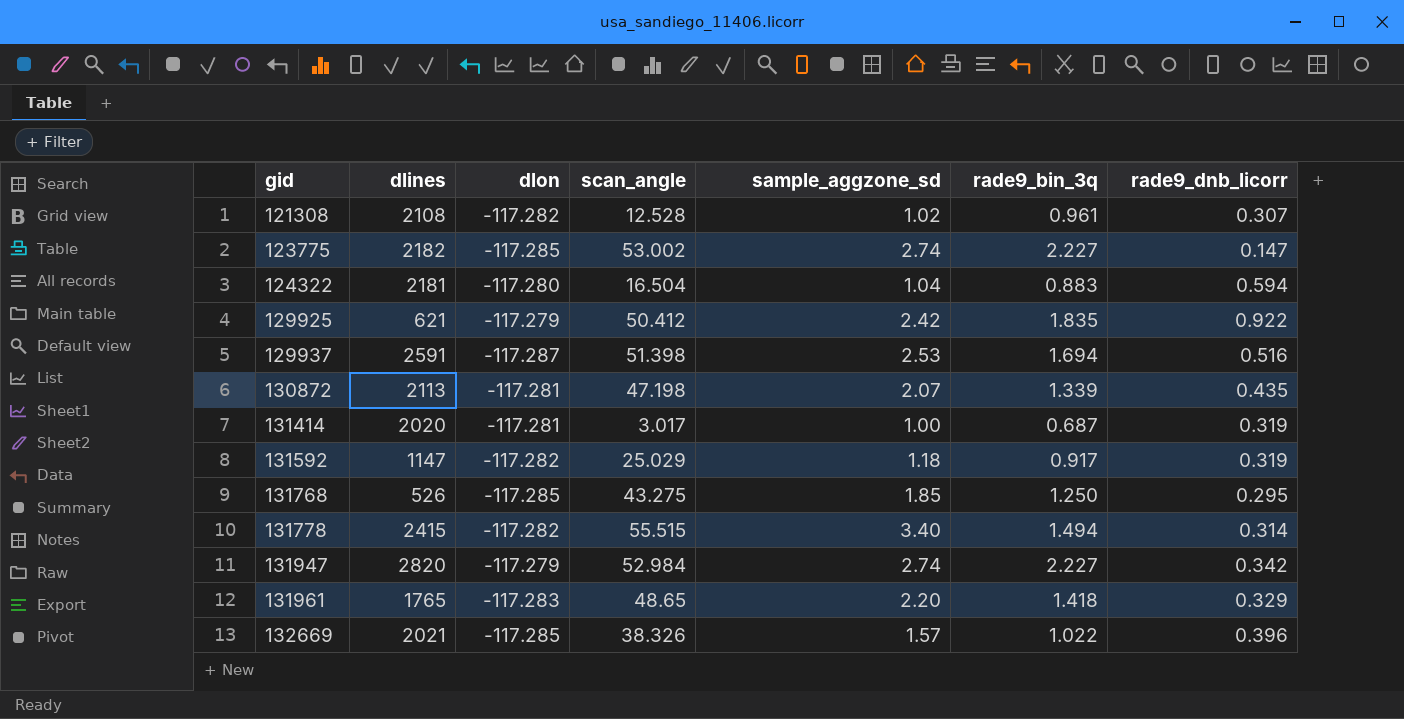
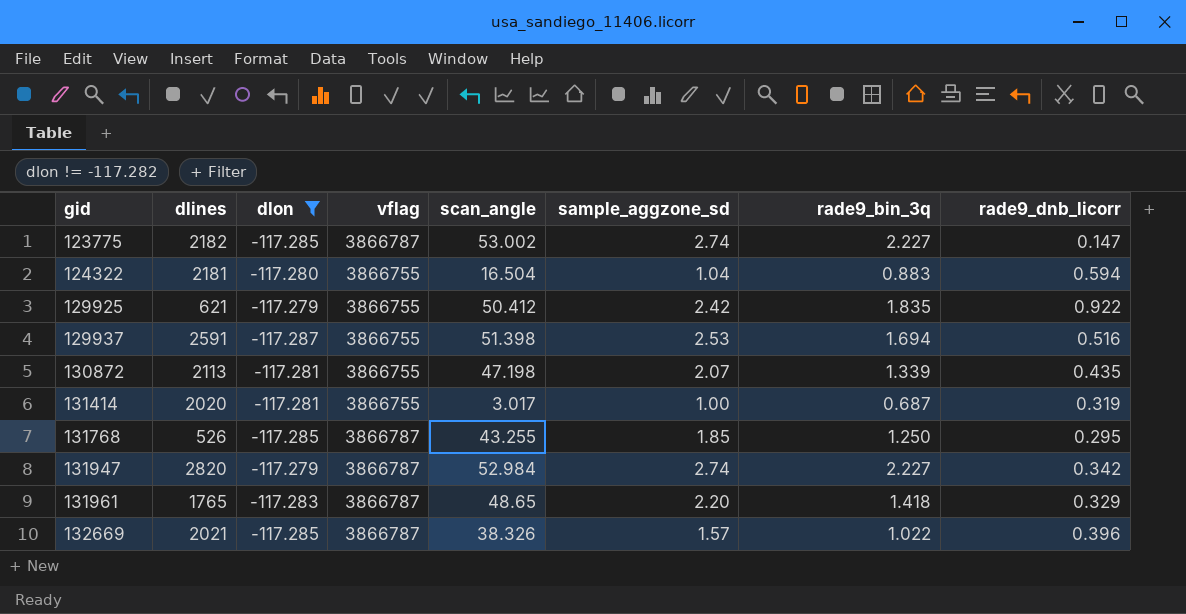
filter: none -> dlon != -117.282
column vflag | position: none -> 4
131768 | scan_angle: 43.275 -> 43.255

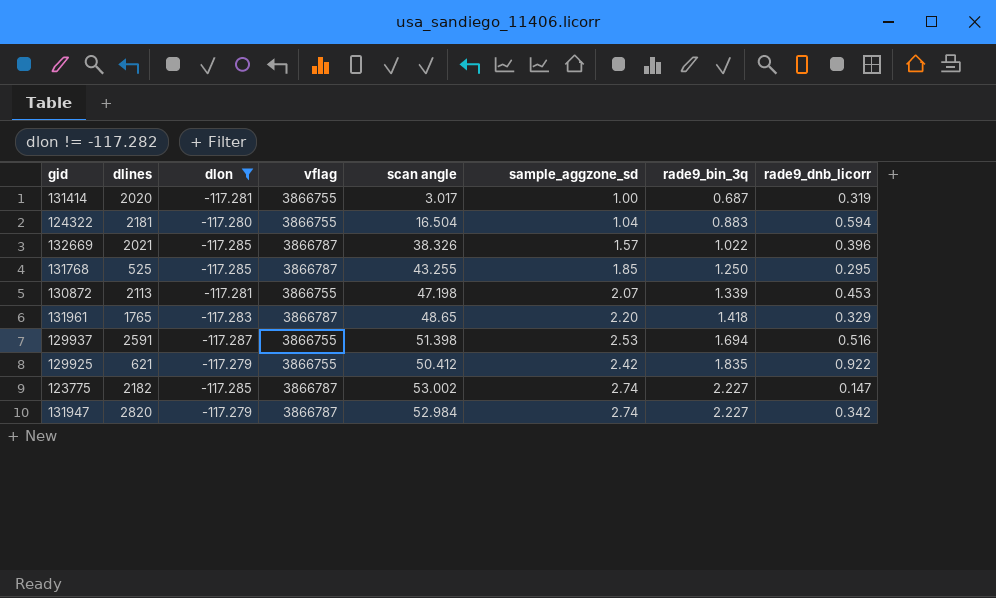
row order: gid ascending -> rade9_bin_3q ascending
column name: scan_angle -> scan angle
131768 | dlines: 526 -> 525
130872 | rade9_dnb_licorr: 0.435 -> 0.453

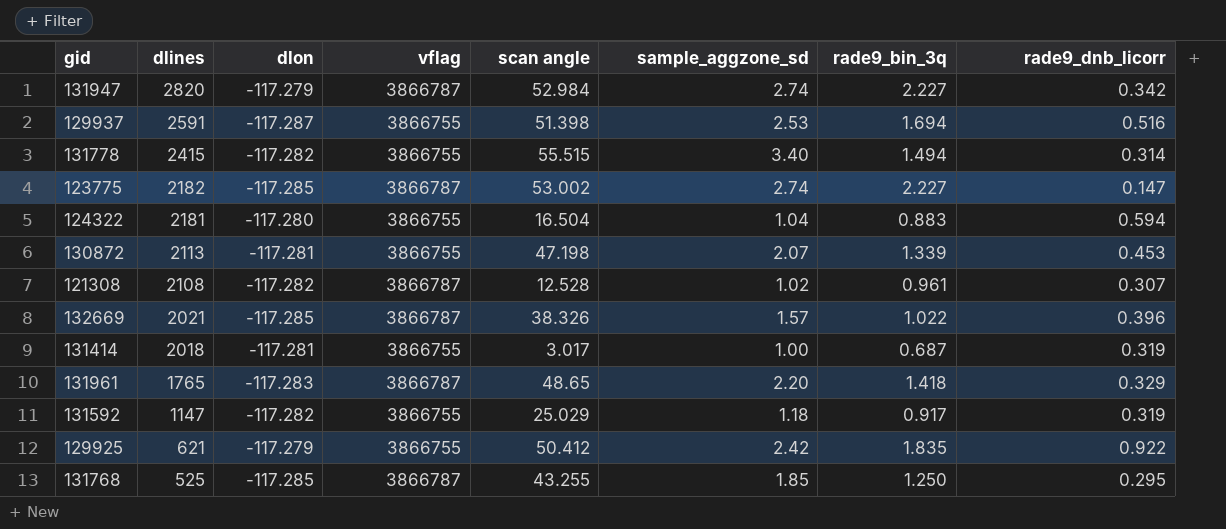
filter: dlon != -117.282 -> none
row order: rade9_bin_3q ascending -> dlines descending
131414 | dlines: 2020 -> 2018

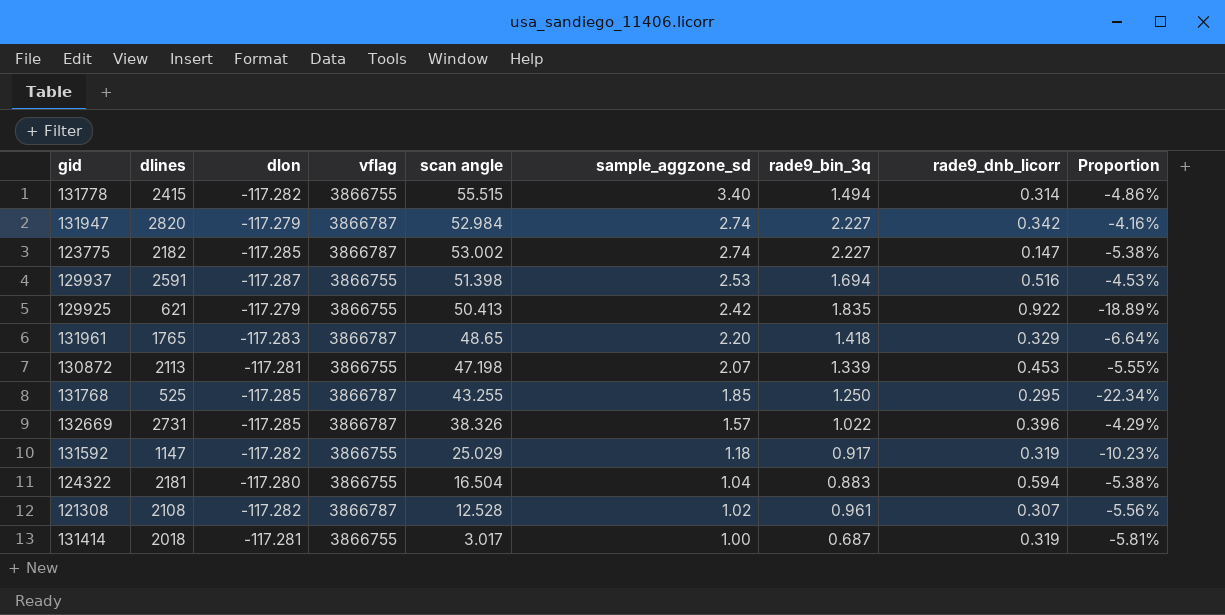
row order: dlines descending -> sample_aggzone_sd descending
column Proportion | formula: none -> [dlon] / [dlines]
129925 | scan angle: 50.412 -> 50.413
132669 | dlines: 2021 -> 2731

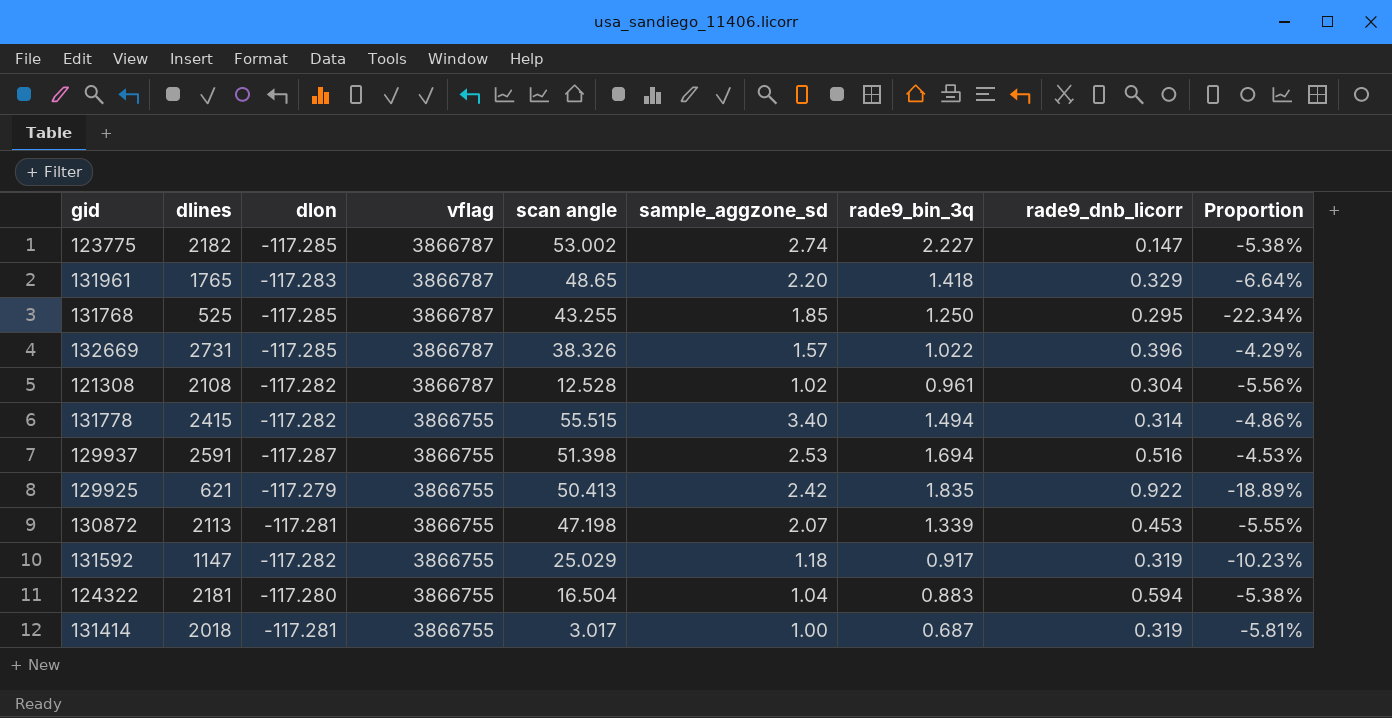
row order: sample_aggzone_sd descending -> vflag descending
row 131947: 2820 | -117.279 | 3866787 | 52.984 | 2.74 | 2.227 | 0.342 | -4.16% -> none
121308 | rade9_dnb_licorr: 0.307 -> 0.304

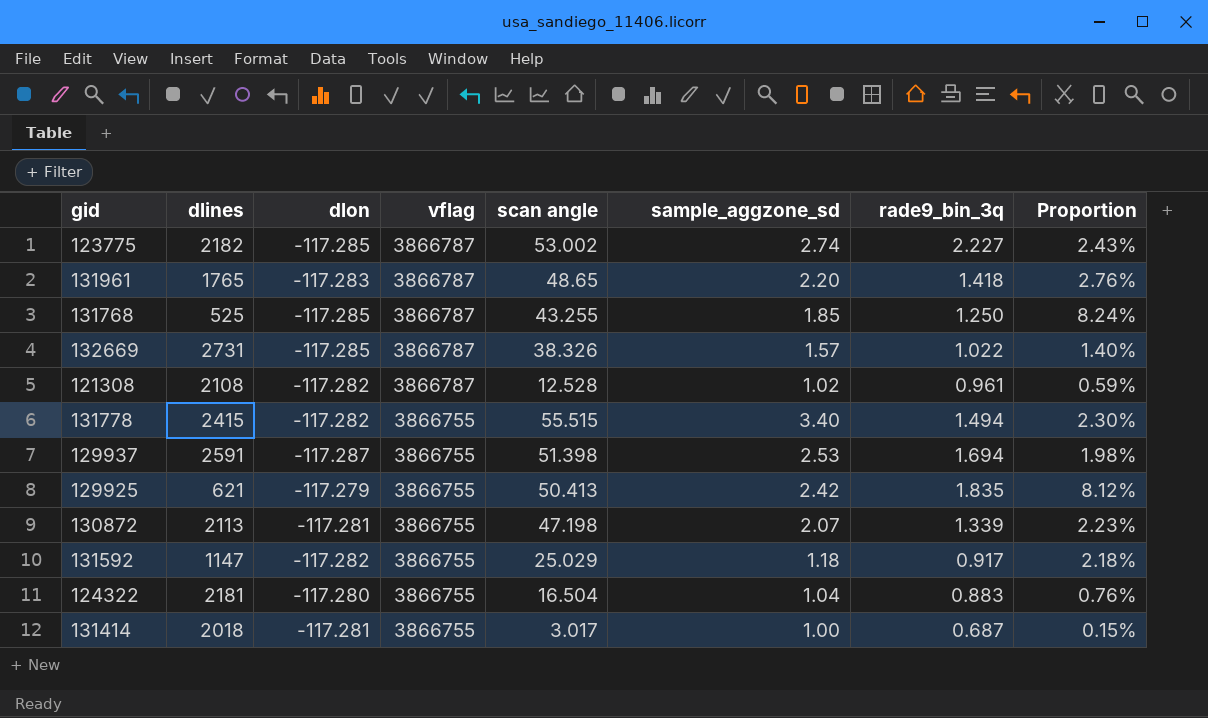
column rade9_dnb_licorr | position: 8 -> none
column Proportion | formula: [dlon] / [dlines] -> [scan angle] / [dlines]

